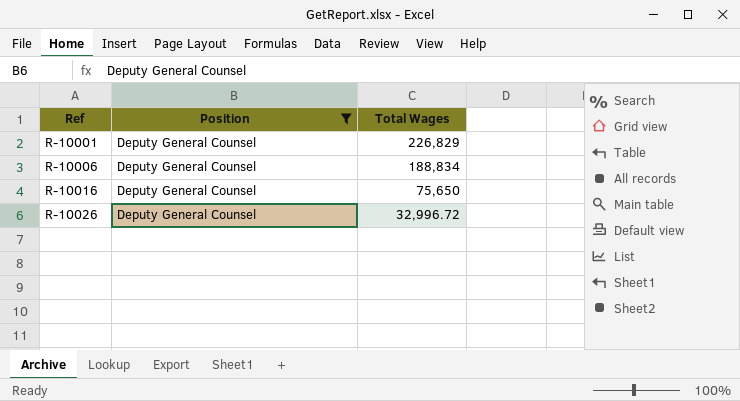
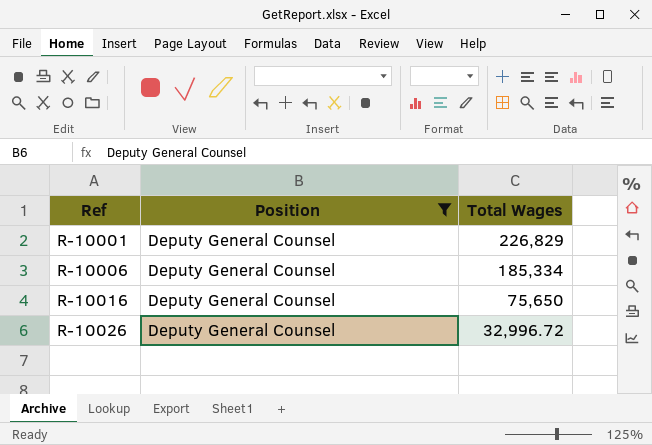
R-10006 | Total Wages: 188,834 -> 185,334

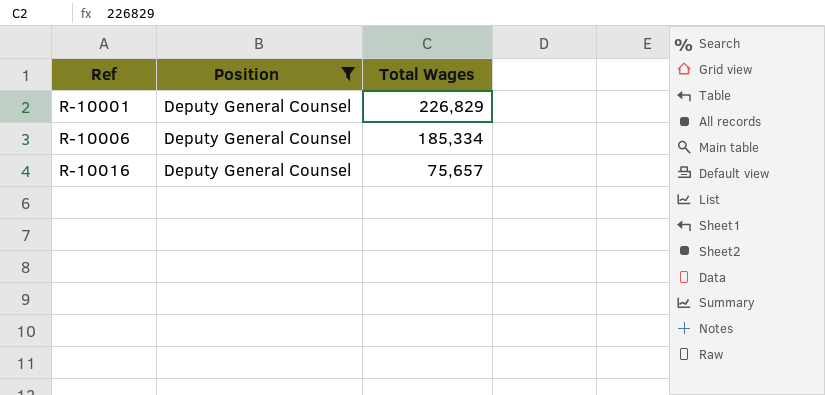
row R-10026: Deputy General Counsel | 32,996.72 -> none
R-10016 | Total Wages: 75,650 -> 75,657

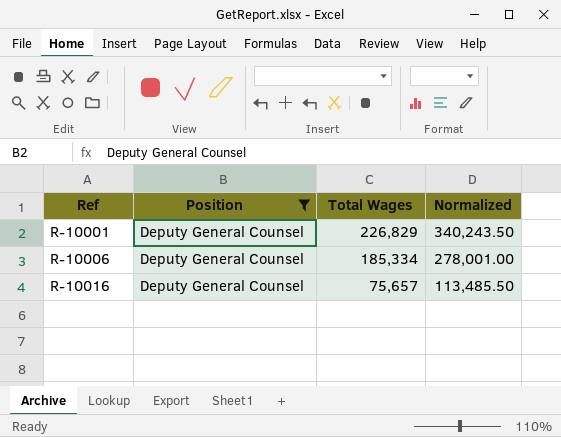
column Normalized | formula: none -> [Total Wages] * 1.5

